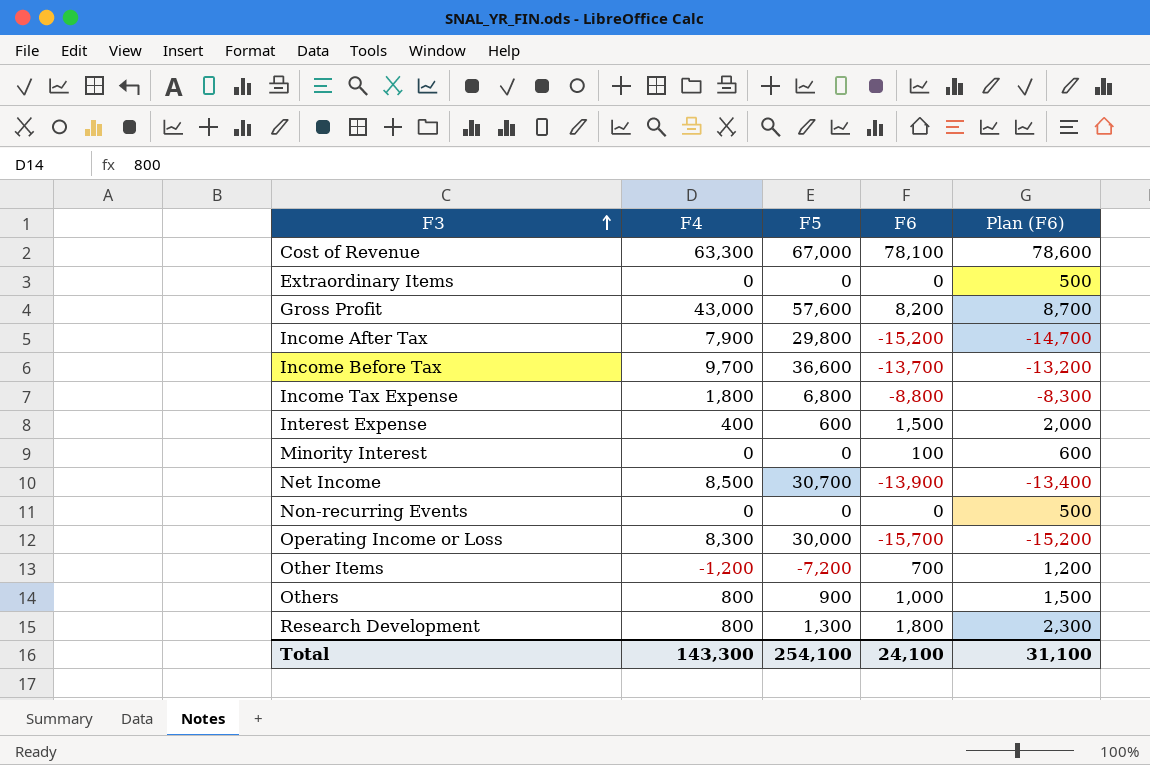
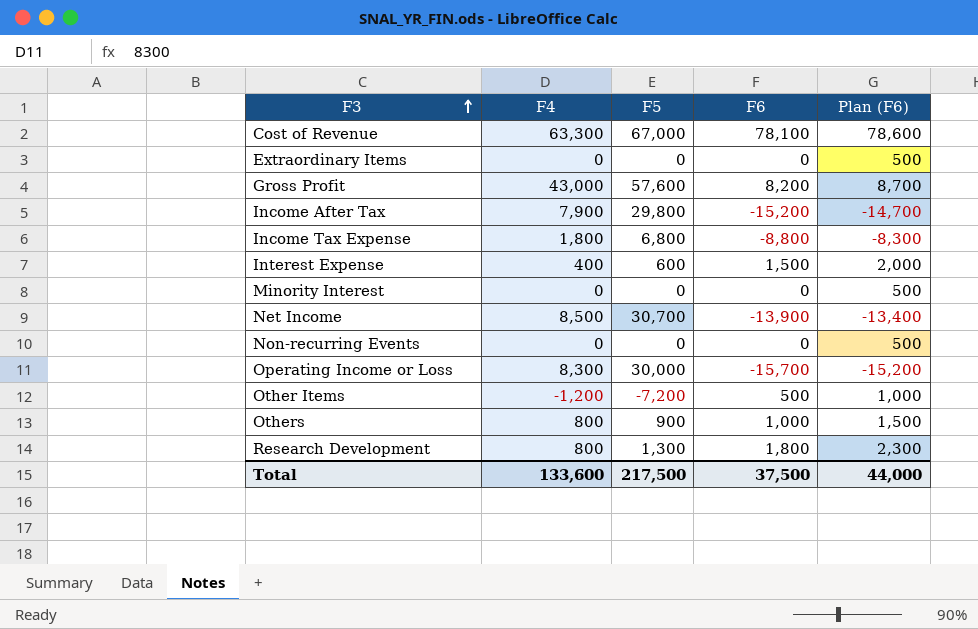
row Income Before Tax: 9,700 | 36,600 | -13,700 | -13,200 -> none
Minority Interest | F6: 100 -> 0
Minority Interest | Plan (F6): 600 -> 500
Other Items | F6: 700 -> 500
Other Items | Plan (F6): 1,200 -> 1,000
Total | F4: 143,300 -> 133,600
Total | F5: 254,100 -> 217,500
Total | F6: 24,100 -> 37,500
Total | Plan (F6): 31,100 -> 44,000

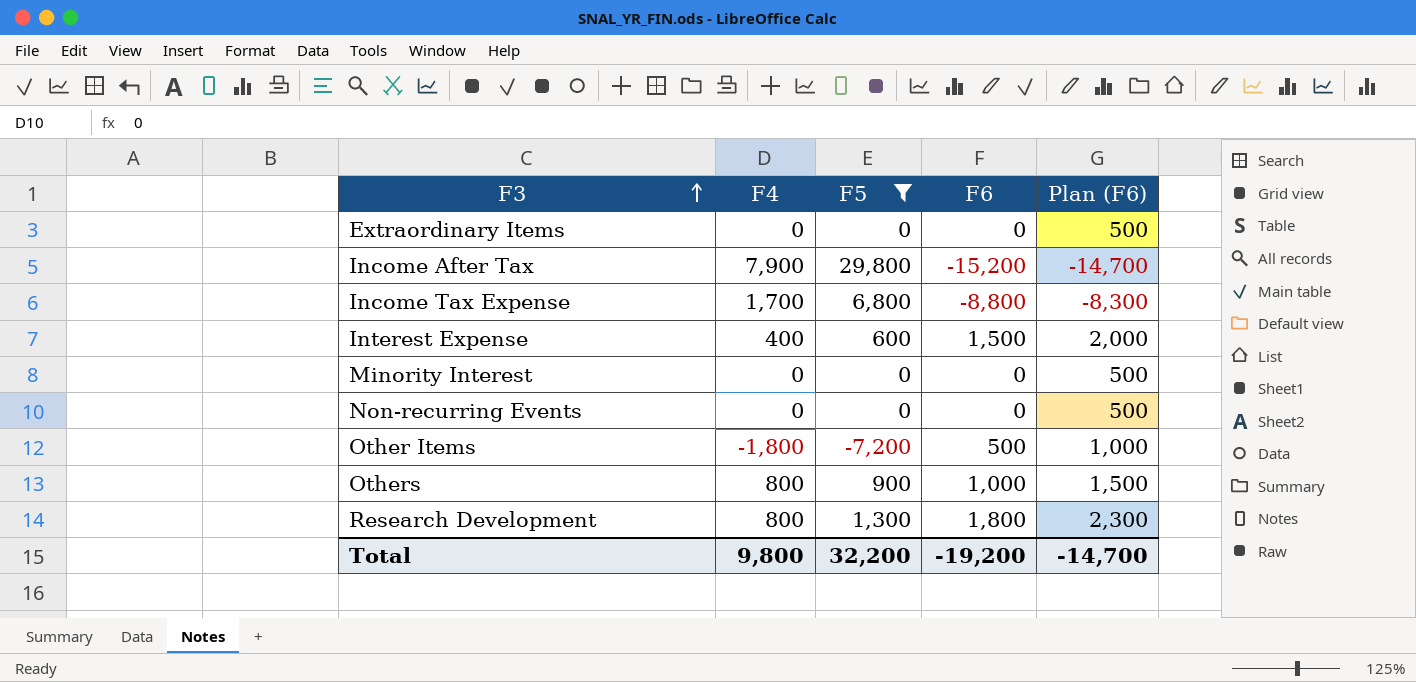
filter: none -> F5 <= 29,800
Income Tax Expense | F4: 1,800 -> 1,700
Other Items | F4: -1,200 -> -1,800
Total | F4: 133,600 -> 9,800
Total | F5: 217,500 -> 32,200
Total | F6: 37,500 -> -19,200
Total | Plan (F6): 44,000 -> -14,700

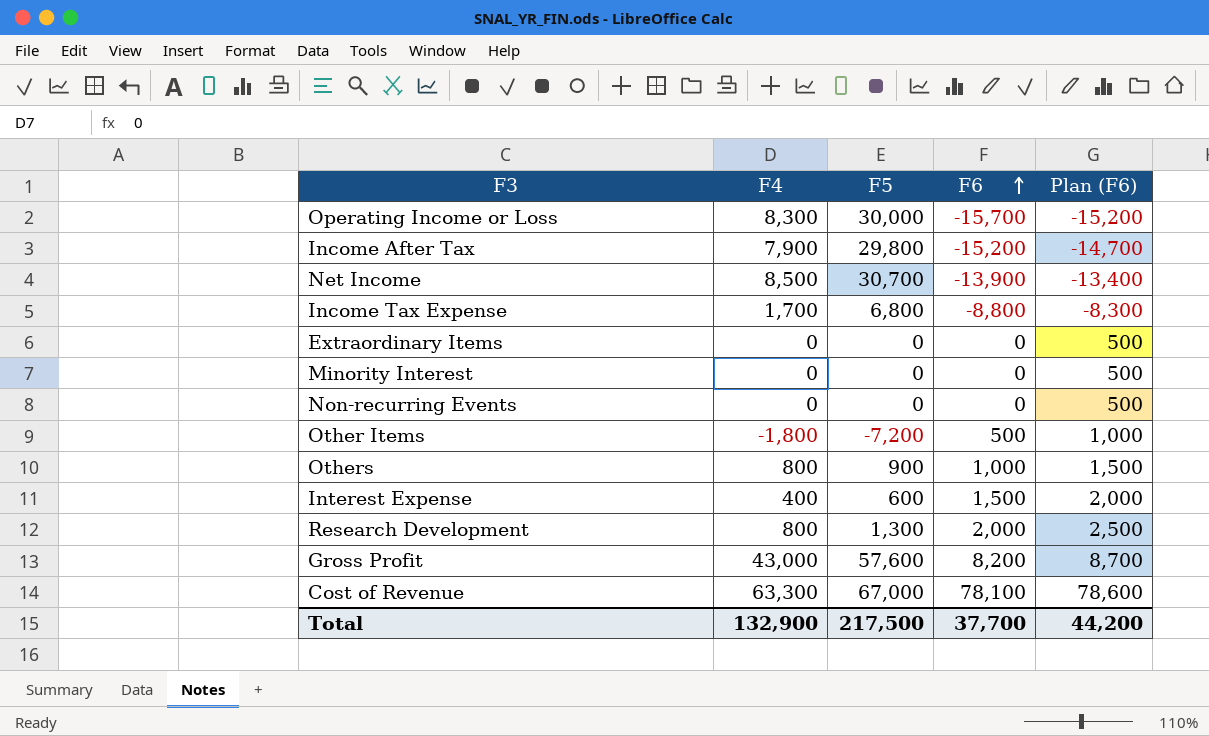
filter: F5 <= 29,800 -> none
row order: F3 ascending -> F6 ascending
Research Development | F6: 1,800 -> 2,000
Research Development | Plan (F6): 2,300 -> 2,500
Total | F4: 9,800 -> 132,900
Total | F5: 32,200 -> 217,500
Total | F6: -19,200 -> 37,700
Total | Plan (F6): -14,700 -> 44,200

